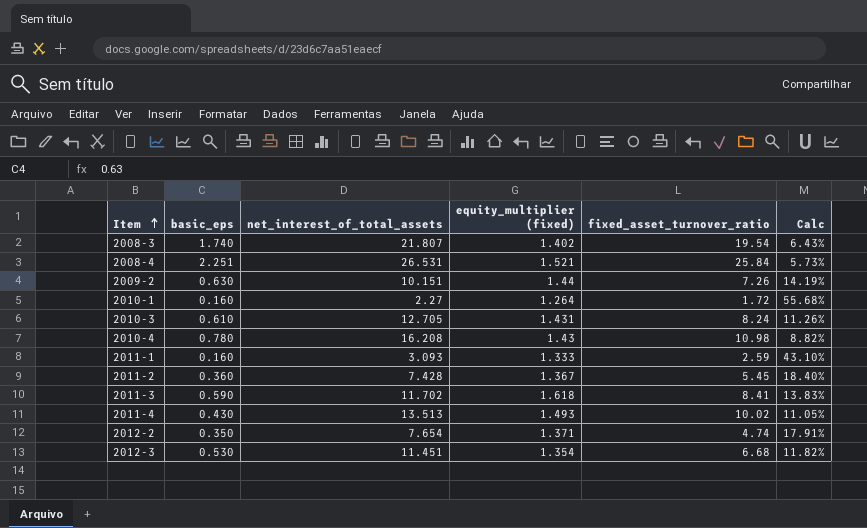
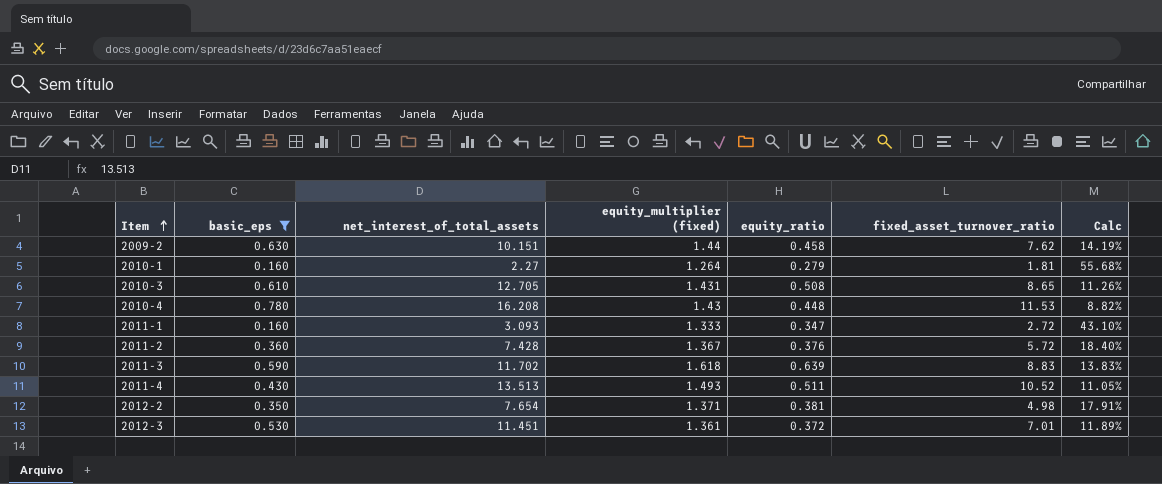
filter: none -> basic_eps <= 0.780
column equity_ratio | position: none -> 5
2009-2 | fixed_asset_turnover_ratio: 7.26 -> 7.62
2010-1 | fixed_asset_turnover_ratio: 1.72 -> 1.81
2010-3 | fixed_asset_turnover_ratio: 8.24 -> 8.65
2010-4 | fixed_asset_turnover_ratio: 10.98 -> 11.53
2011-1 | fixed_asset_turnover_ratio: 2.59 -> 2.72
2011-2 | fixed_asset_turnover_ratio: 5.45 -> 5.72
2011-3 | fixed_asset_turnover_ratio: 8.41 -> 8.83
2011-4 | fixed_asset_turnover_ratio: 10.02 -> 10.52
2012-2 | fixed_asset_turnover_ratio: 4.74 -> 4.98
2012-3 | equity_multiplier (fixed): 1.354 -> 1.361
2012-3 | fixed_asset_turnover_ratio: 6.68 -> 7.01
2012-3 | Calc: 11.82% -> 11.89%

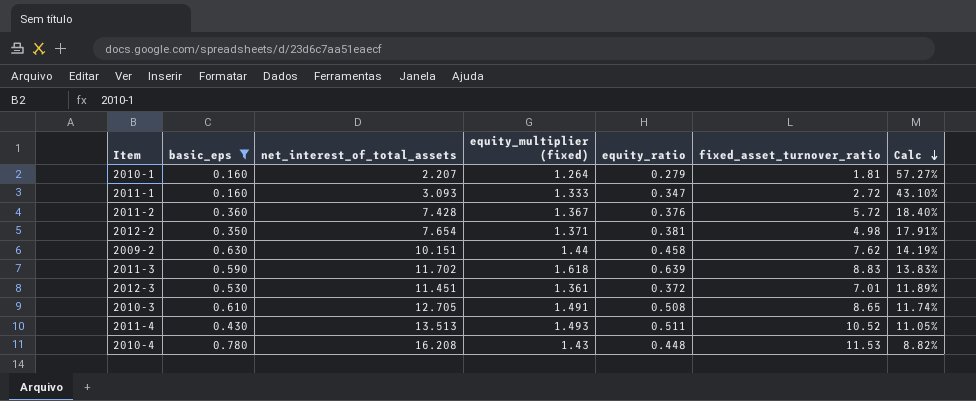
row order: Item ascending -> Calc descending
2010-1 | net_interest_of_total_assets: 2.27 -> 2.207
2010-1 | Calc: 55.68% -> 57.27%
2010-3 | equity_multiplier (fixed): 1.431 -> 1.491
2010-3 | Calc: 11.26% -> 11.74%

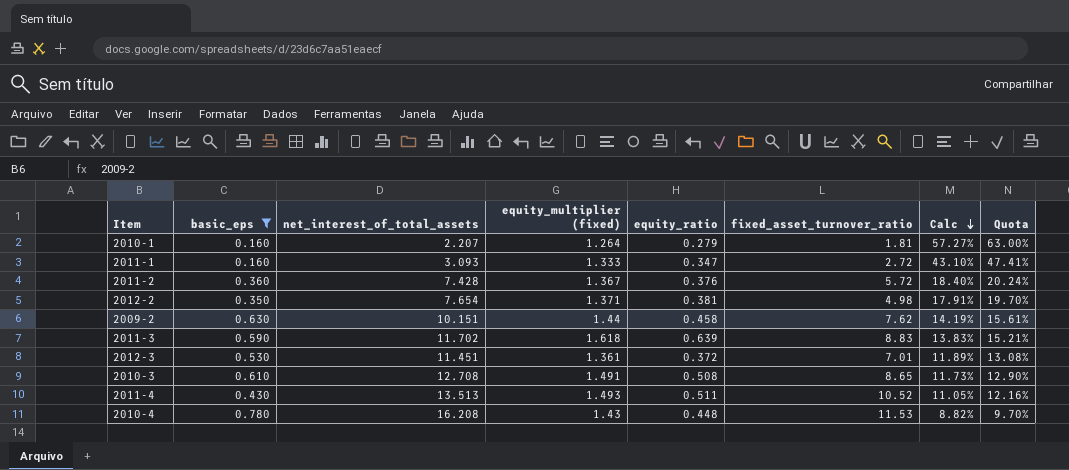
column Quota | formula: none -> [Calc] * 1.1
2010-3 | net_interest_of_total_assets: 12.705 -> 12.708
2010-3 | Calc: 11.74% -> 11.73%

